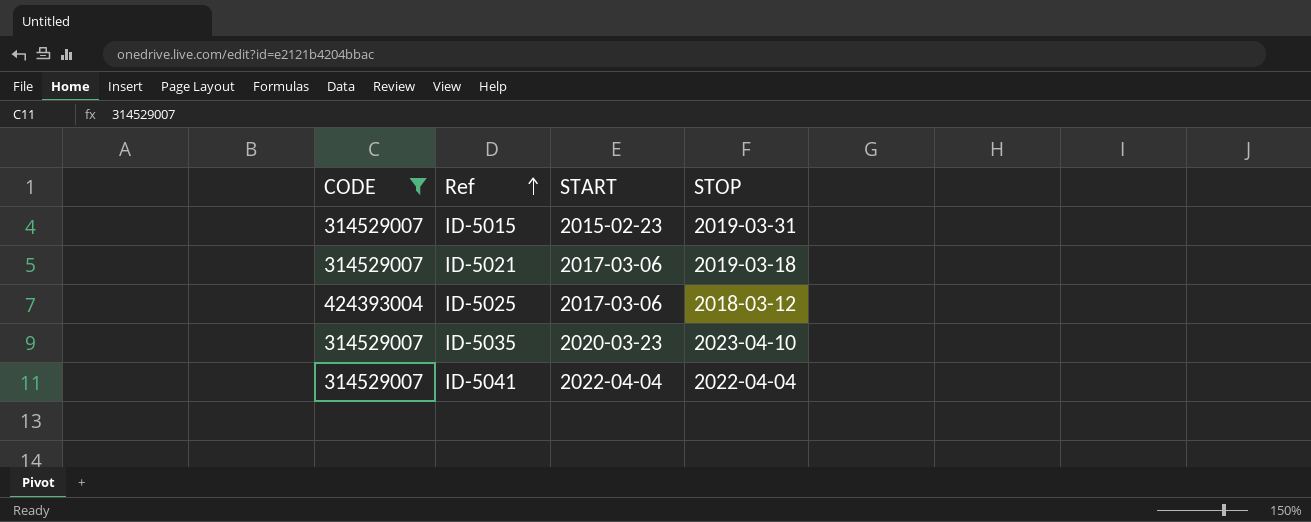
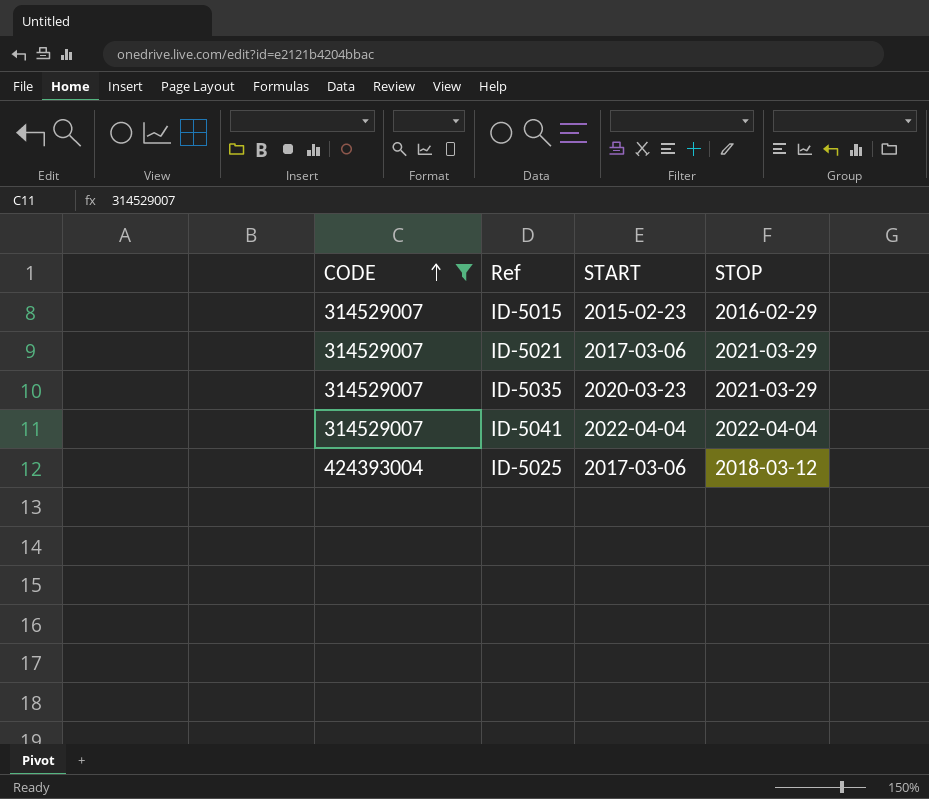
row order: Ref ascending -> CODE ascending
ID-5015 | STOP: 2019-03-31 -> 2016-02-29
ID-5021 | STOP: 2019-03-18 -> 2021-03-29
ID-5035 | STOP: 2023-04-10 -> 2021-03-29

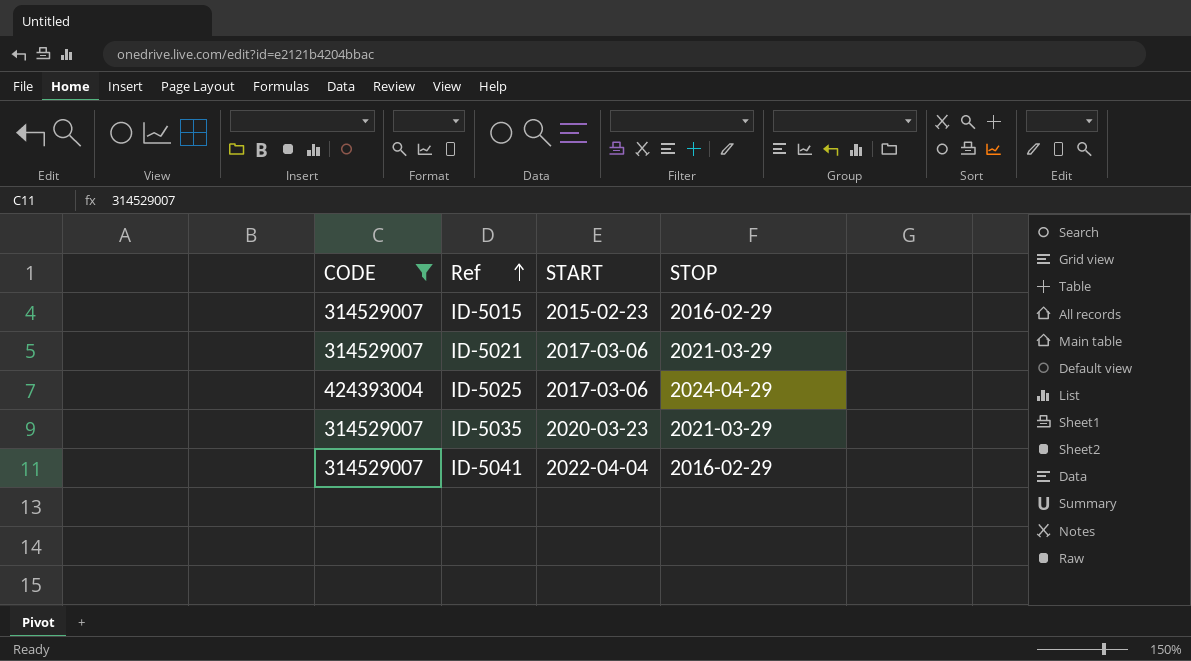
row order: CODE ascending -> Ref ascending
ID-5025 | STOP: 2018-03-12 -> 2024-04-29
ID-5041 | STOP: 2022-04-04 -> 2016-02-29

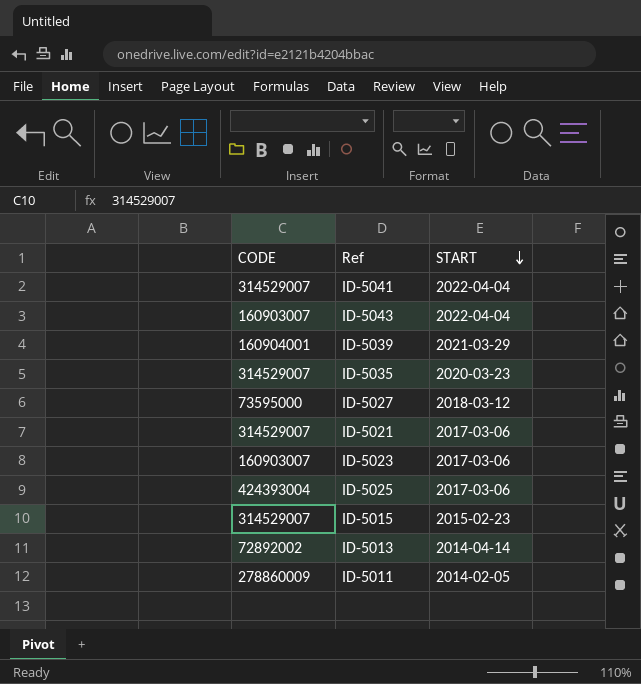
filter: CODE >= 314529007 -> none
row order: Ref ascending -> START descending
column STOP | position: 4 -> none

